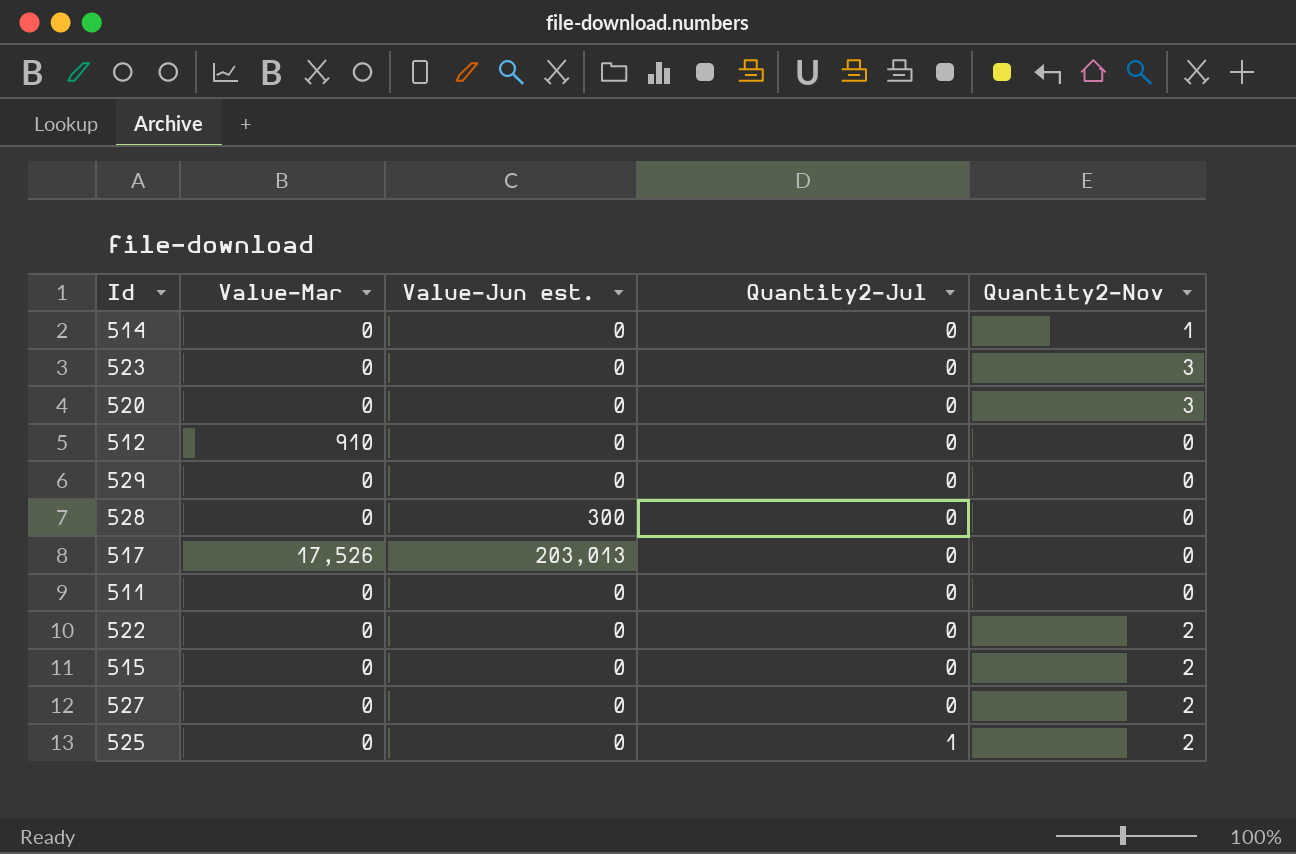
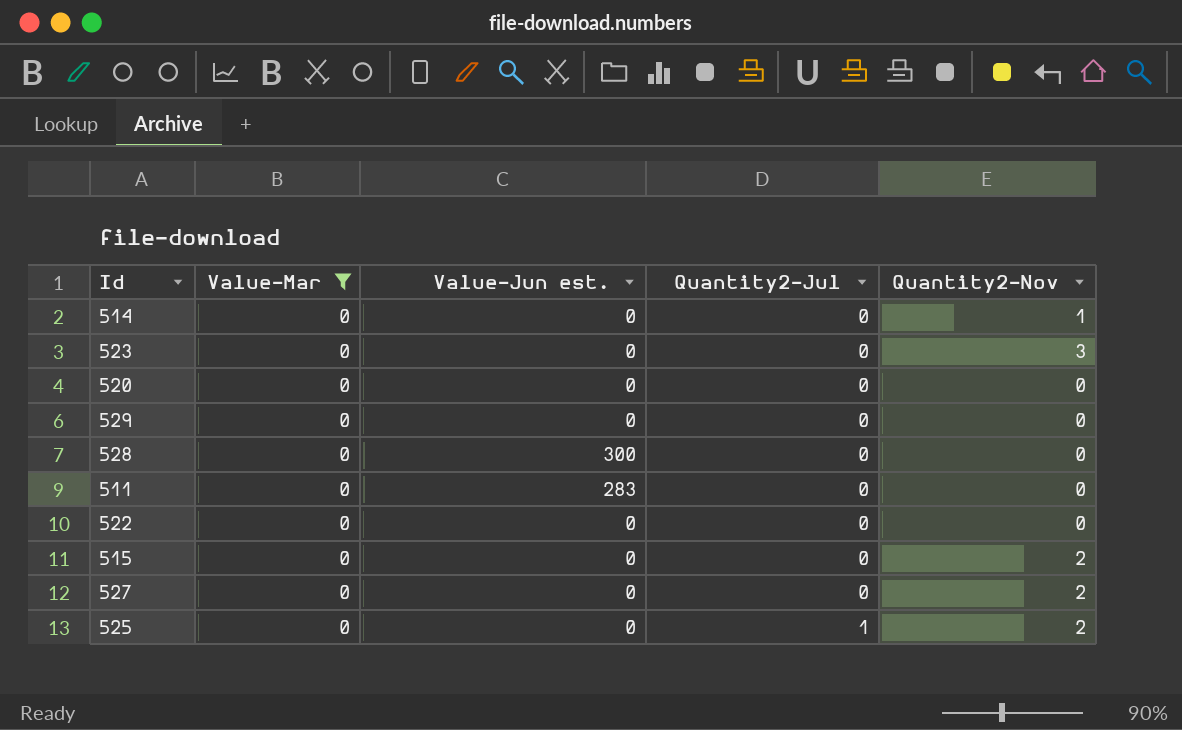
filter: none -> Value-Mar = 0
520 | Quantity2-Nov: 3 -> 0
511 | Value-Jun est.: 0 -> 283
522 | Quantity2-Nov: 2 -> 0

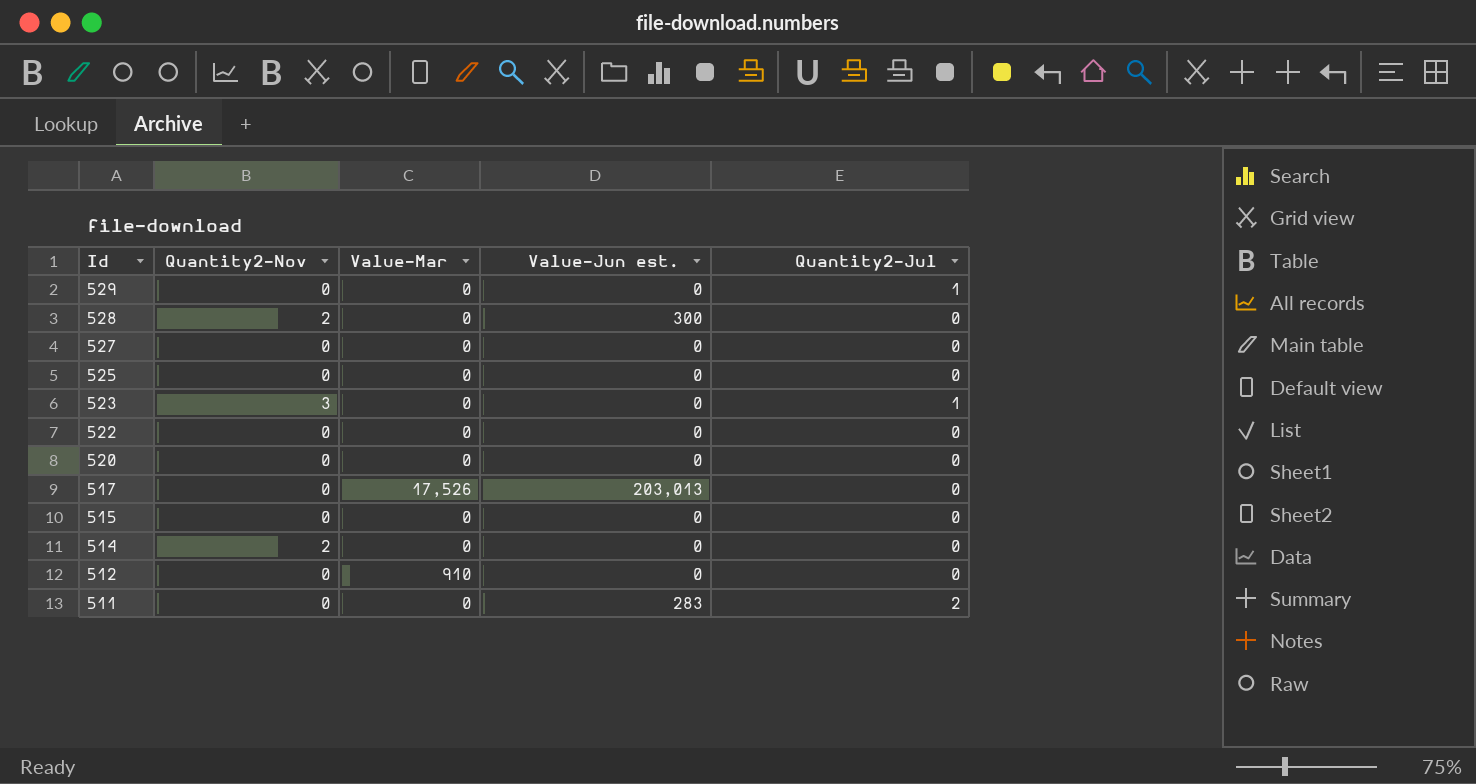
filter: Value-Mar = 0 -> none
row order: Quantity2-Jul ascending -> Id descending
column Quantity2-Nov | position: 5 -> 2
529 | Quantity2-Jul: 0 -> 1
528 | Quantity2-Nov: 0 -> 2
527 | Quantity2-Nov: 2 -> 0
525 | Quantity2-Nov: 2 -> 0
525 | Quantity2-Jul: 1 -> 0
523 | Quantity2-Jul: 0 -> 1
515 | Quantity2-Nov: 2 -> 0
514 | Quantity2-Nov: 1 -> 2
511 | Quantity2-Jul: 0 -> 2

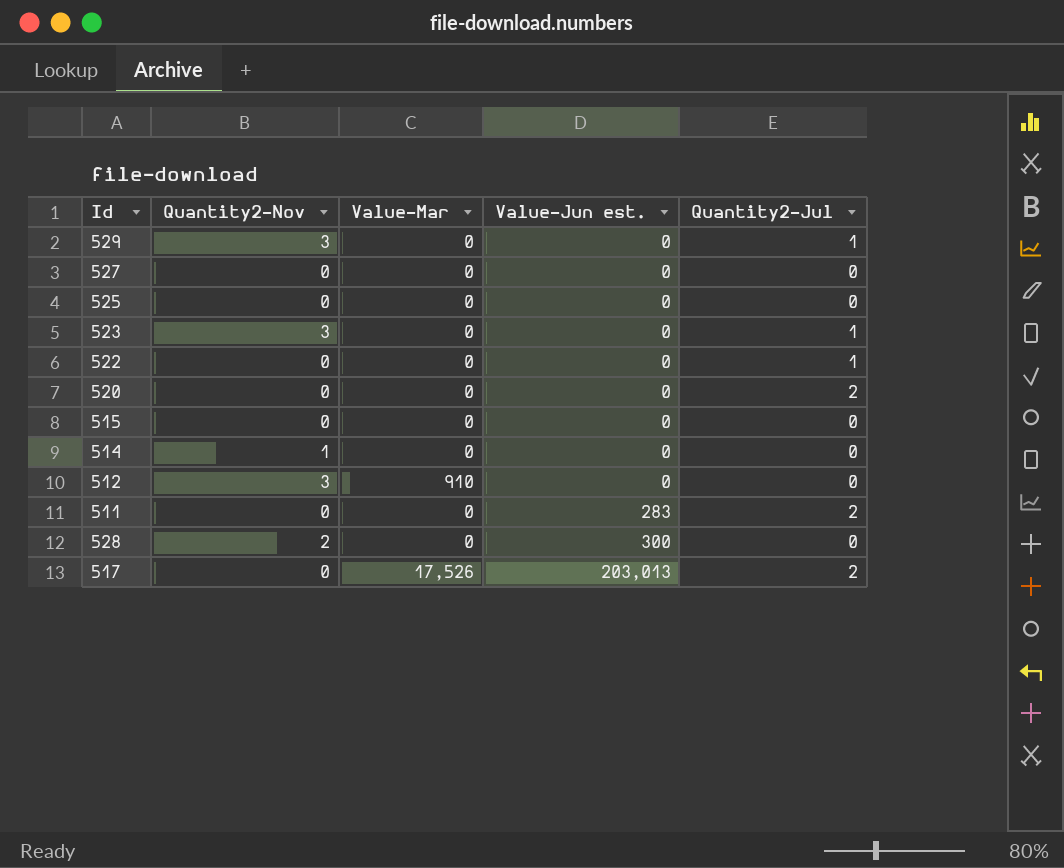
row order: Id descending -> Value-Jun est. ascending
529 | Quantity2-Nov: 0 -> 3
522 | Quantity2-Jul: 0 -> 1
520 | Quantity2-Jul: 0 -> 2
514 | Quantity2-Nov: 2 -> 1
512 | Quantity2-Nov: 0 -> 3
517 | Quantity2-Jul: 0 -> 2

